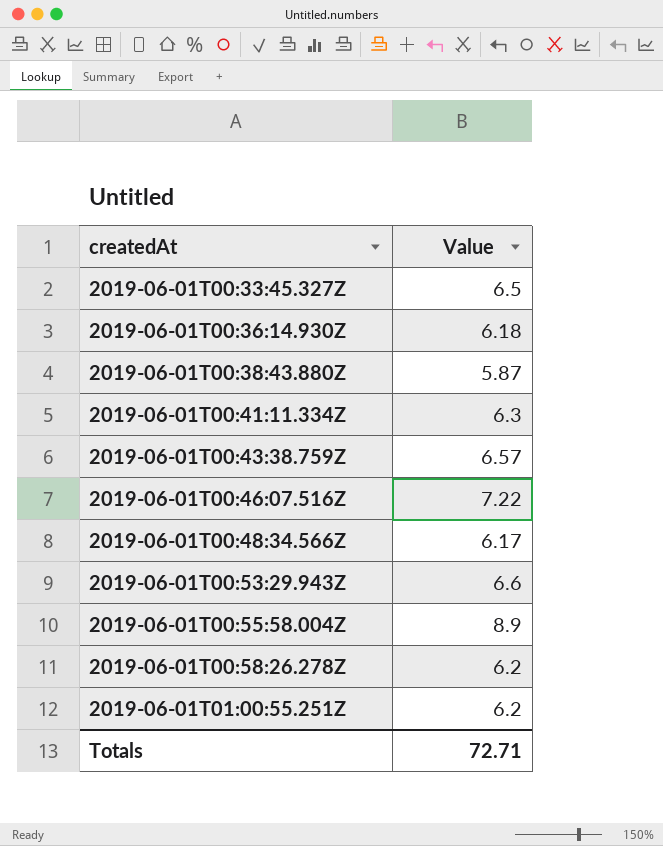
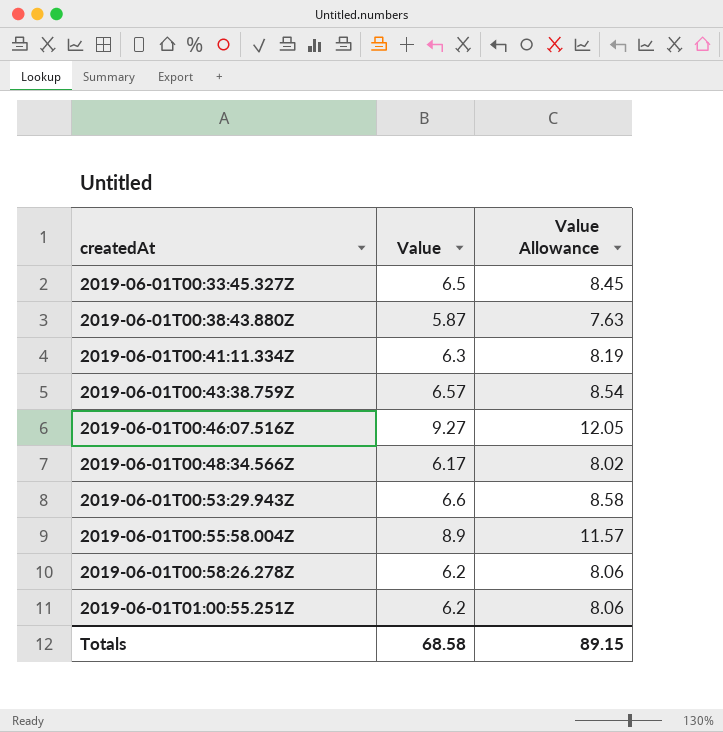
column Value Allowance | formula: none -> [Value] * 1.3
row 2019-06-01T00:36:14.930Z: 6.18 -> none
2019-06-01T00:46:07.516Z | Value: 7.22 -> 9.27
Totals | Value: 72.71 -> 68.58

